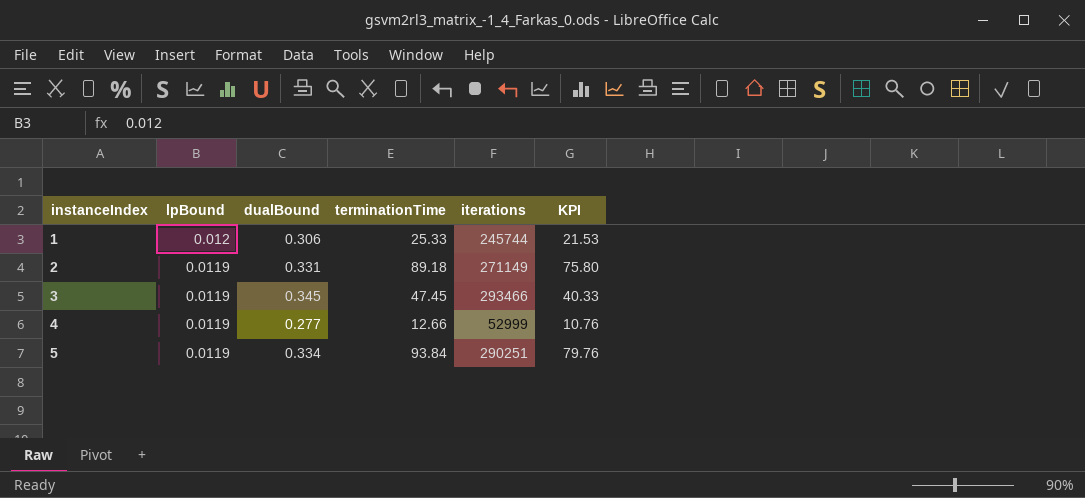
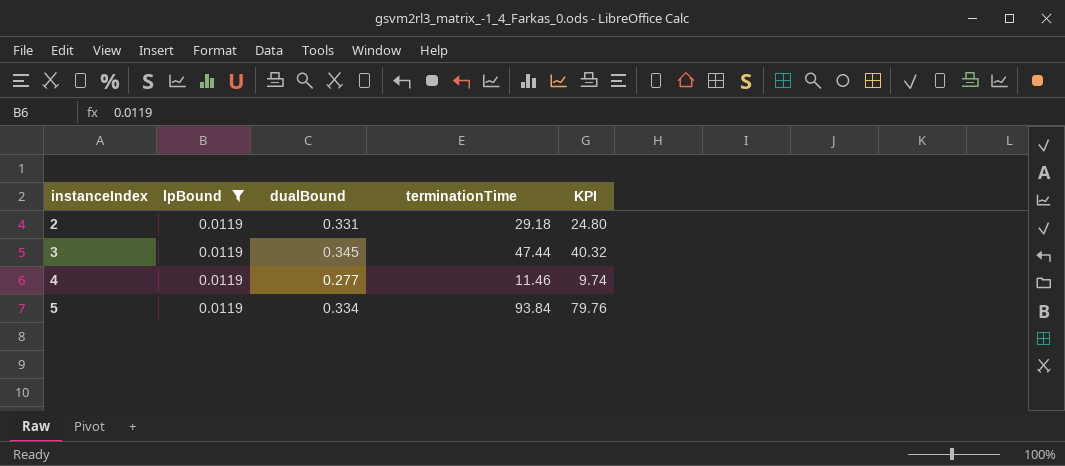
filter: none -> lpBound = 0.0119
column iterations | position: 5 -> none
2 | terminationTime: 89.18 -> 29.18
2 | KPI: 75.80 -> 24.80
3 | terminationTime: 47.45 -> 47.44
3 | KPI: 40.33 -> 40.32
4 | terminationTime: 12.66 -> 11.46
4 | KPI: 10.76 -> 9.74

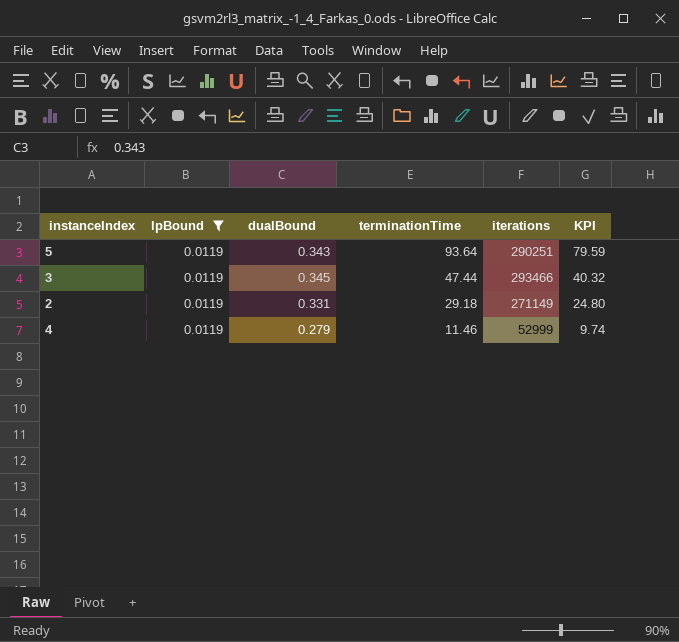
row order: instanceIndex ascending -> terminationTime descending
column iterations | position: none -> 5
5 | dualBound: 0.334 -> 0.343
5 | terminationTime: 93.84 -> 93.64
5 | KPI: 79.76 -> 79.59
4 | dualBound: 0.277 -> 0.279

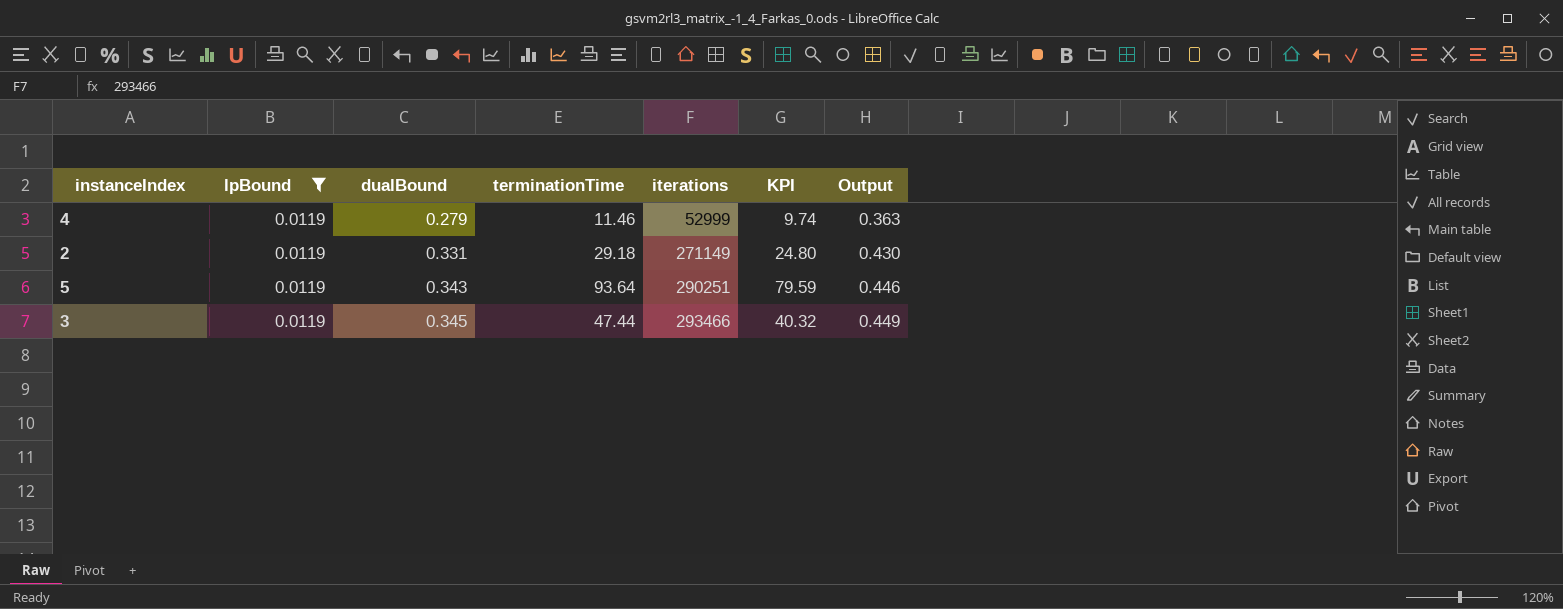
row order: terminationTime descending -> dualBound ascending
column Output | formula: none -> [dualBound] * 1.3

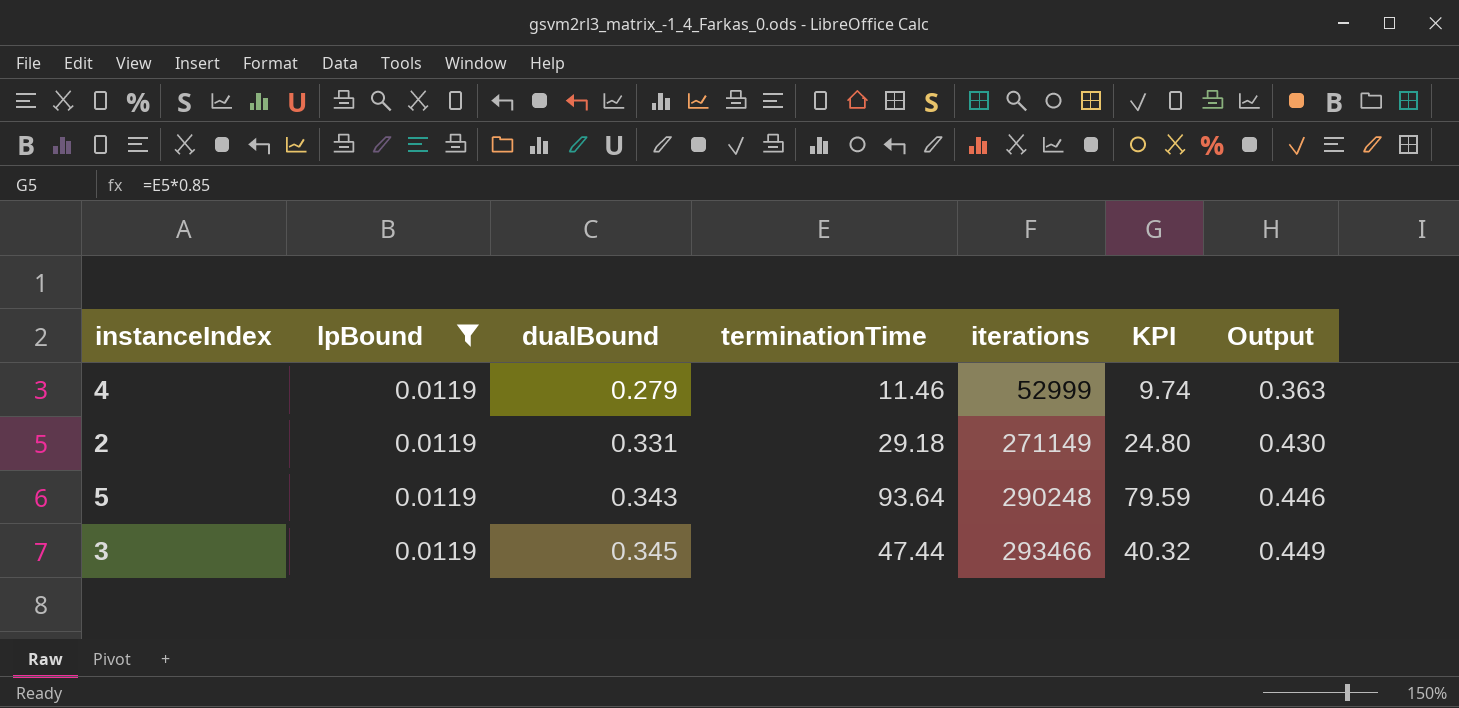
5 | iterations: 290251 -> 290248

